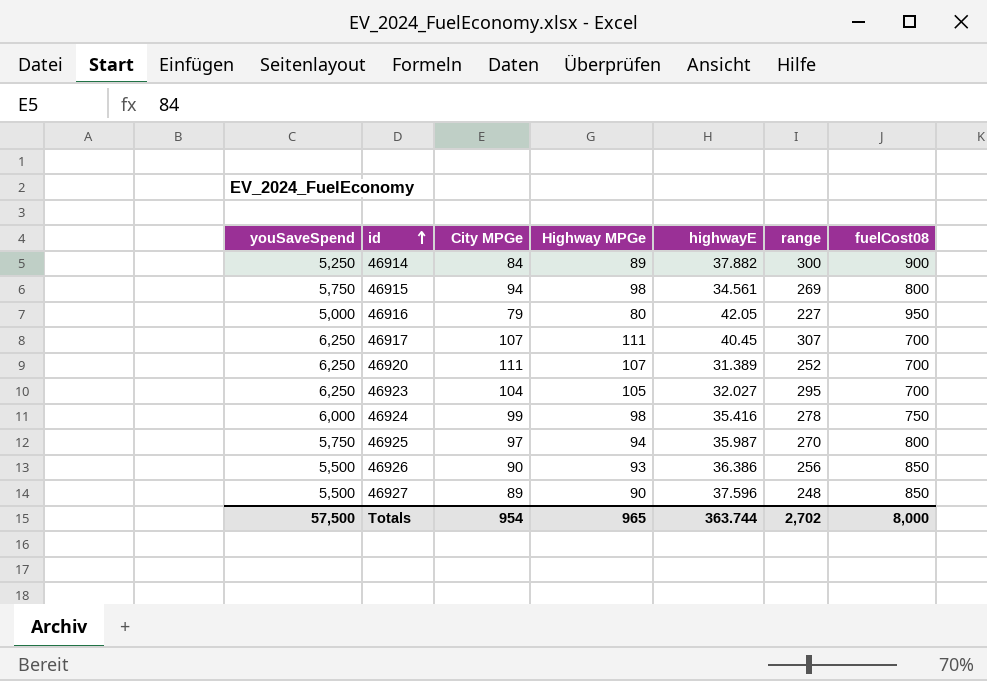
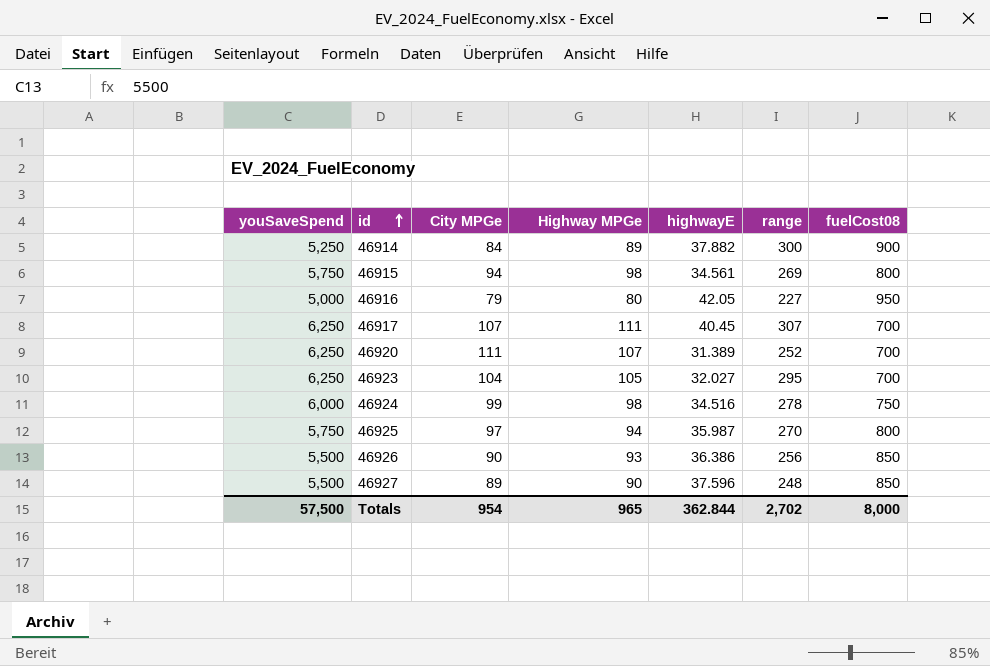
46924 | highwayE: 35.416 -> 34.516
Totals | highwayE: 363.744 -> 362.844

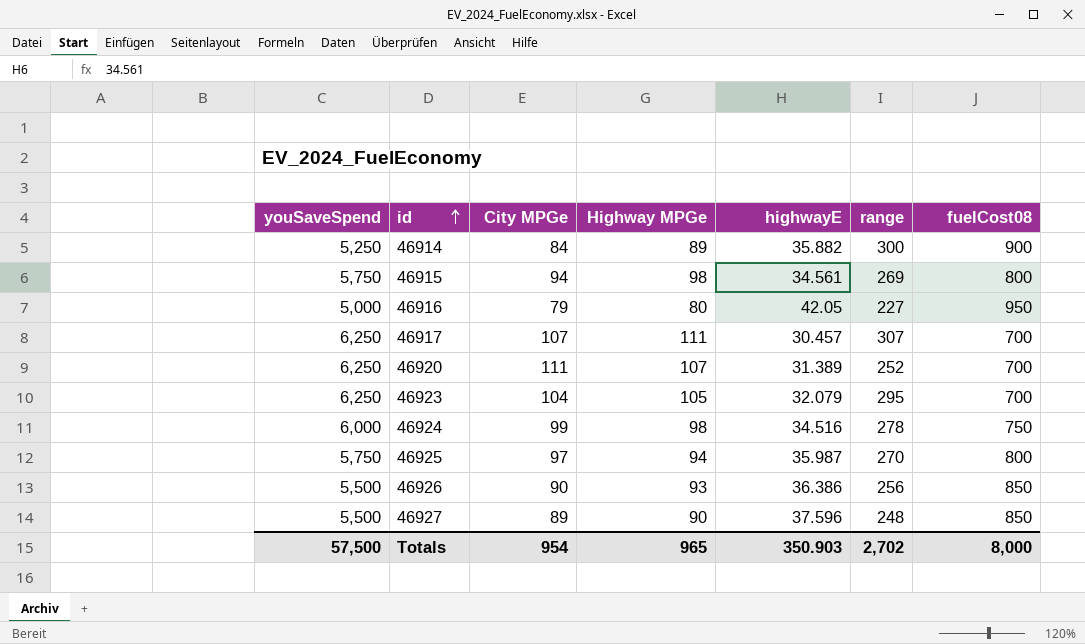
46914 | highwayE: 37.882 -> 35.882
46917 | highwayE: 40.45 -> 30.457
46923 | highwayE: 32.027 -> 32.079
Totals | highwayE: 362.844 -> 350.903

